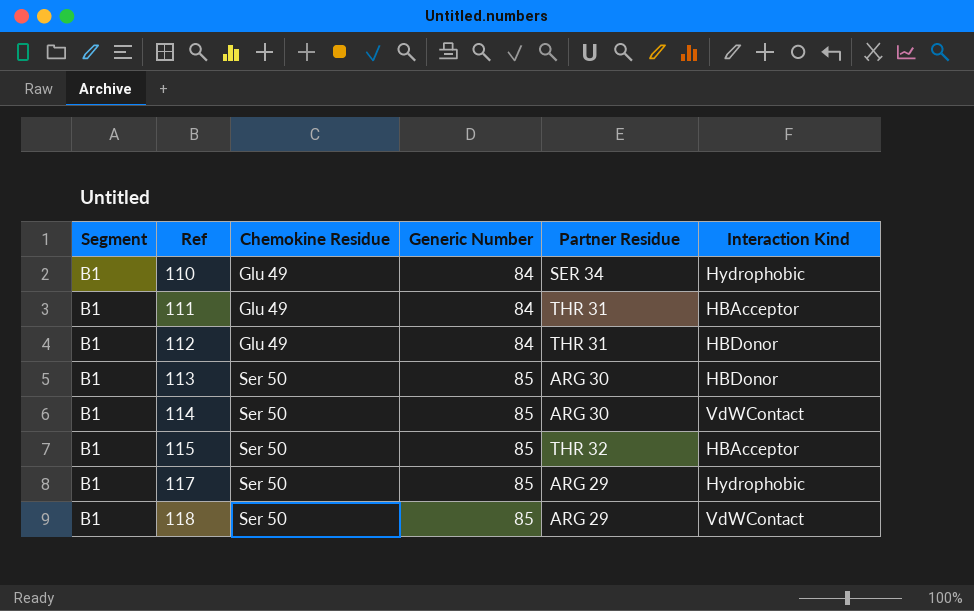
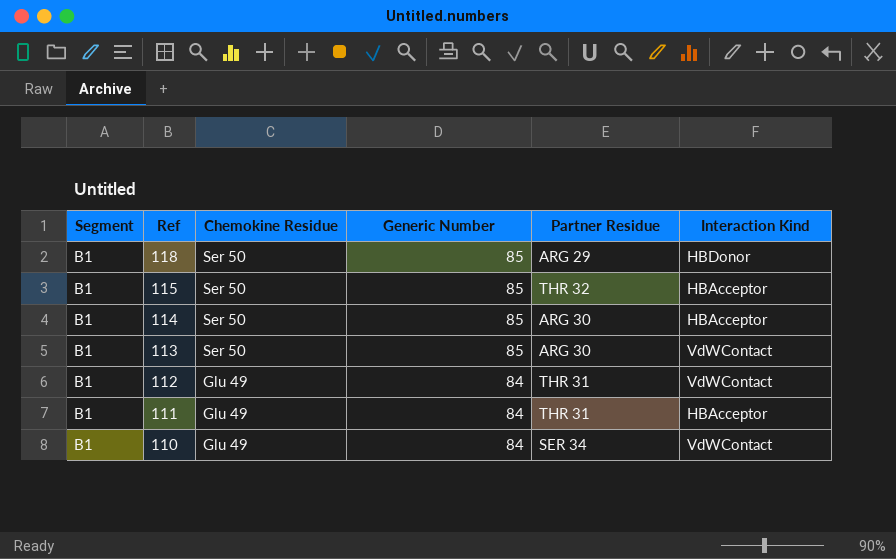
row order: Ref ascending -> Ref descending
row 117: B1 | Ser 50 | 85 | ARG 29 | Hydrophobic -> none
118 | Interaction Kind: VdWContact -> HBDonor
114 | Interaction Kind: VdWContact -> HBAcceptor
113 | Interaction Kind: HBDonor -> VdWContact
112 | Interaction Kind: HBDonor -> VdWContact
110 | Interaction Kind: Hydrophobic -> VdWContact

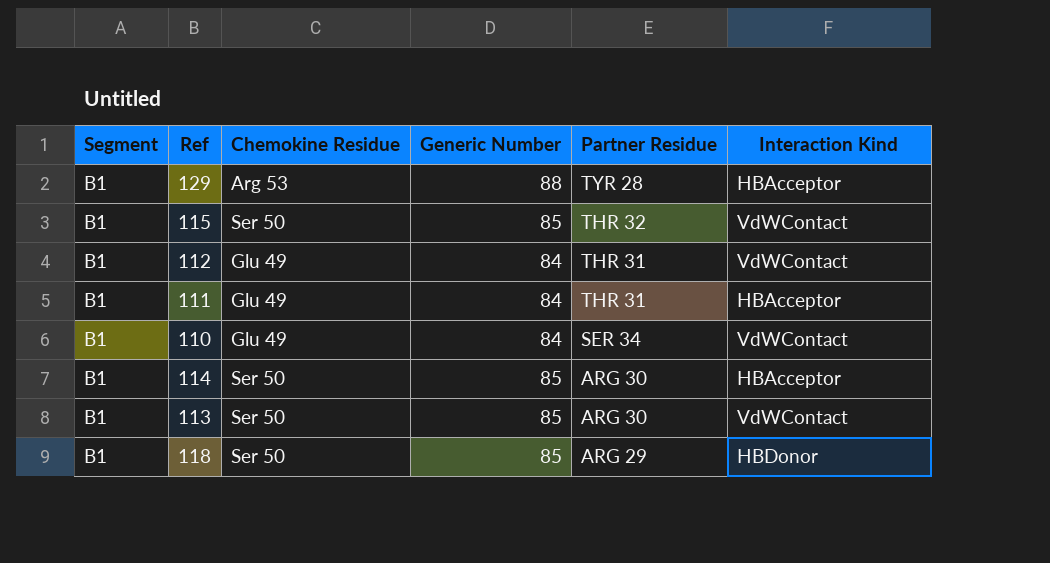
row order: Ref descending -> Partner Residue descending
row 129: none -> B1 | Arg 53 | 88 | TYR 28 | HBAcceptor
115 | Interaction Kind: HBAcceptor -> VdWContact

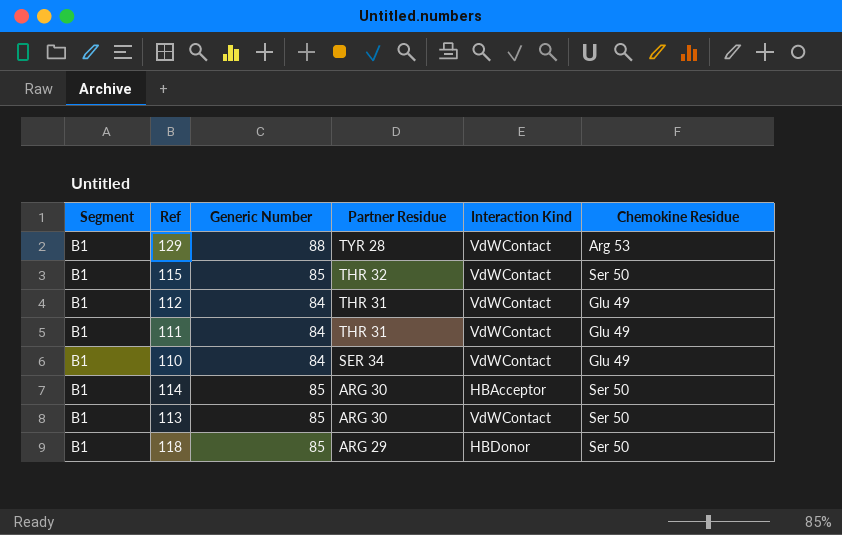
column Chemokine Residue | position: 3 -> 6
129 | Interaction Kind: HBAcceptor -> VdWContact
111 | Interaction Kind: HBAcceptor -> VdWContact

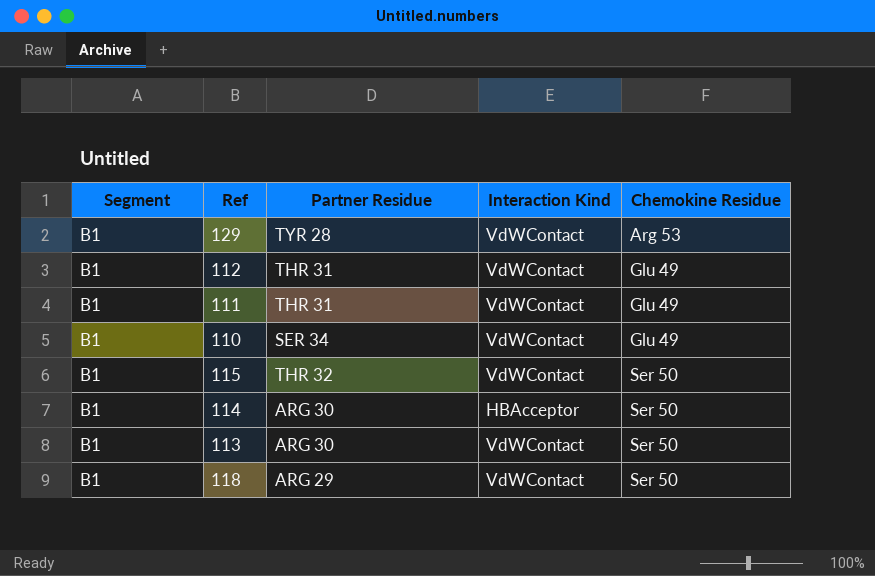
row order: Partner Residue descending -> Chemokine Residue ascending
column Generic Number | position: 3 -> none
118 | Interaction Kind: HBDonor -> VdWContact

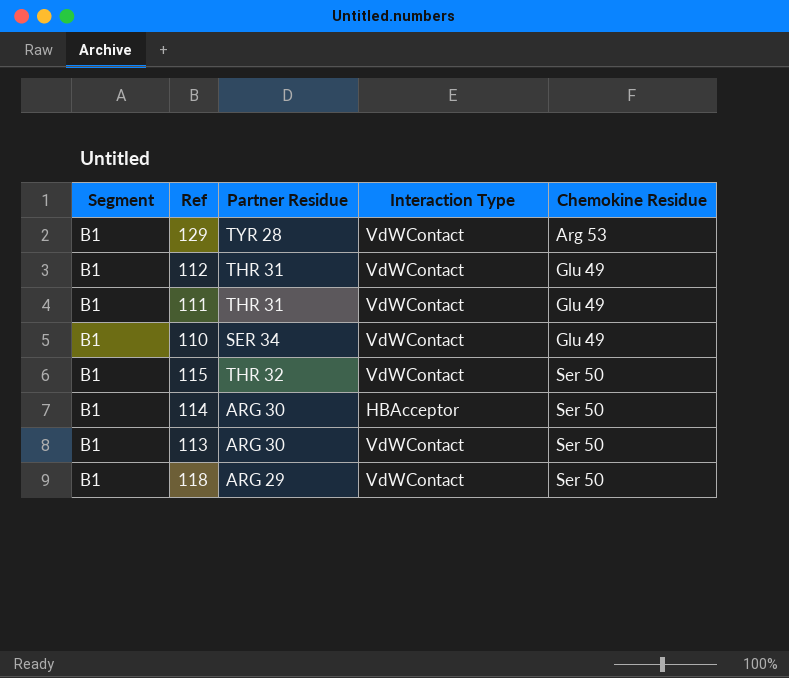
column name: Interaction Kind -> Interaction Type

